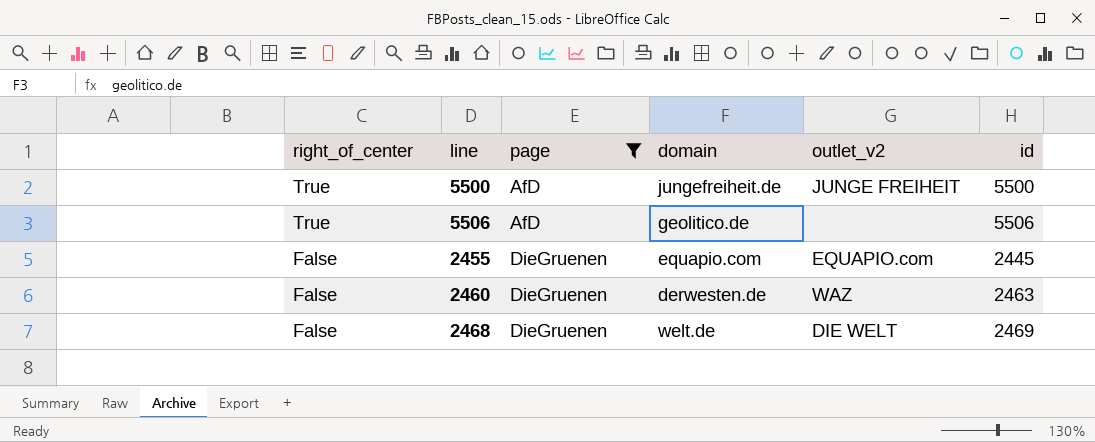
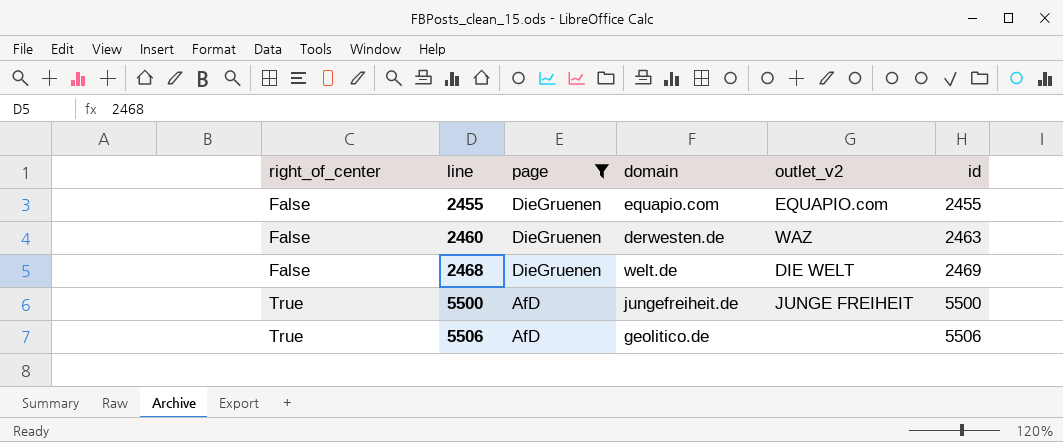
row order: right_of_center descending -> right_of_center ascending
2455 | id: 2445 -> 2455

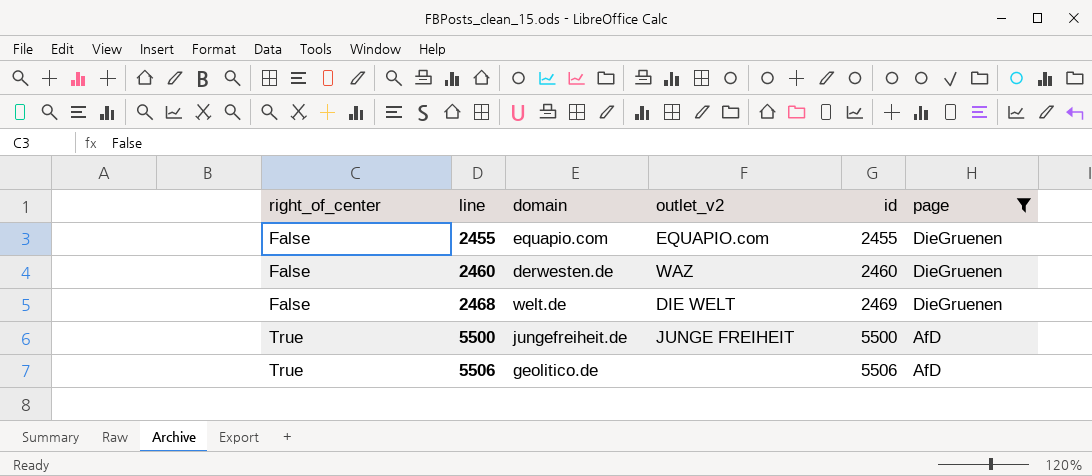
column page | position: 3 -> 6
2460 | id: 2463 -> 2460

